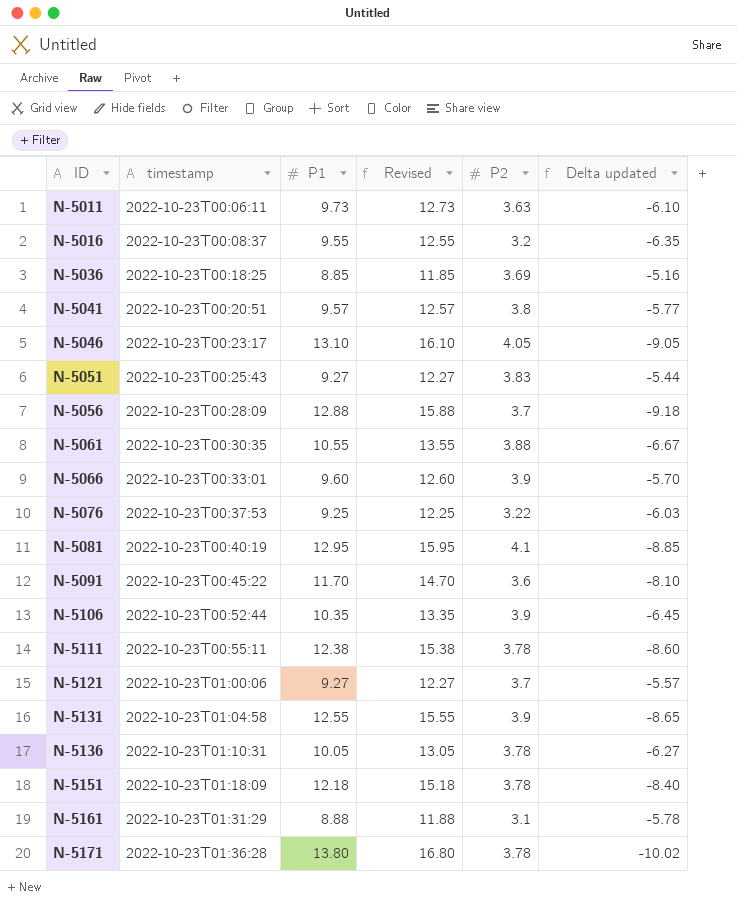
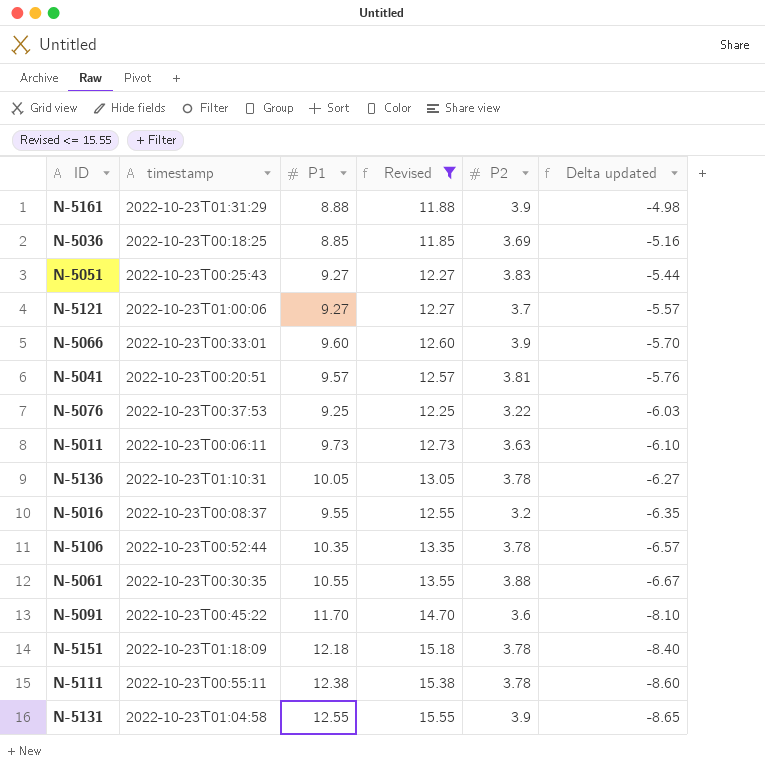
filter: none -> Revised <= 15.55
row order: ID ascending -> Delta updated descending
N-5161 | P2: 3.1 -> 3.9
N-5161 | Delta updated: -5.78 -> -4.98
N-5041 | P2: 3.8 -> 3.81
N-5041 | Delta updated: -5.77 -> -5.76
N-5106 | P2: 3.9 -> 3.78
N-5106 | Delta updated: -6.45 -> -6.57

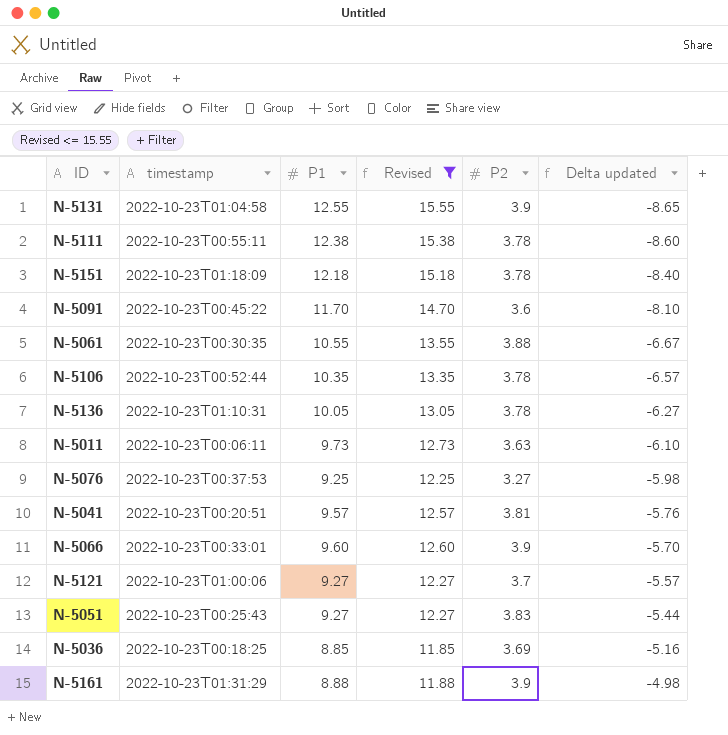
row order: Delta updated descending -> Delta updated ascending
row N-5016: 2022-10-23T00:08:37 | 9.55 | 12.55 | 3.2 | -6.35 -> none
N-5076 | P2: 3.22 -> 3.27
N-5076 | Delta updated: -6.03 -> -5.98

